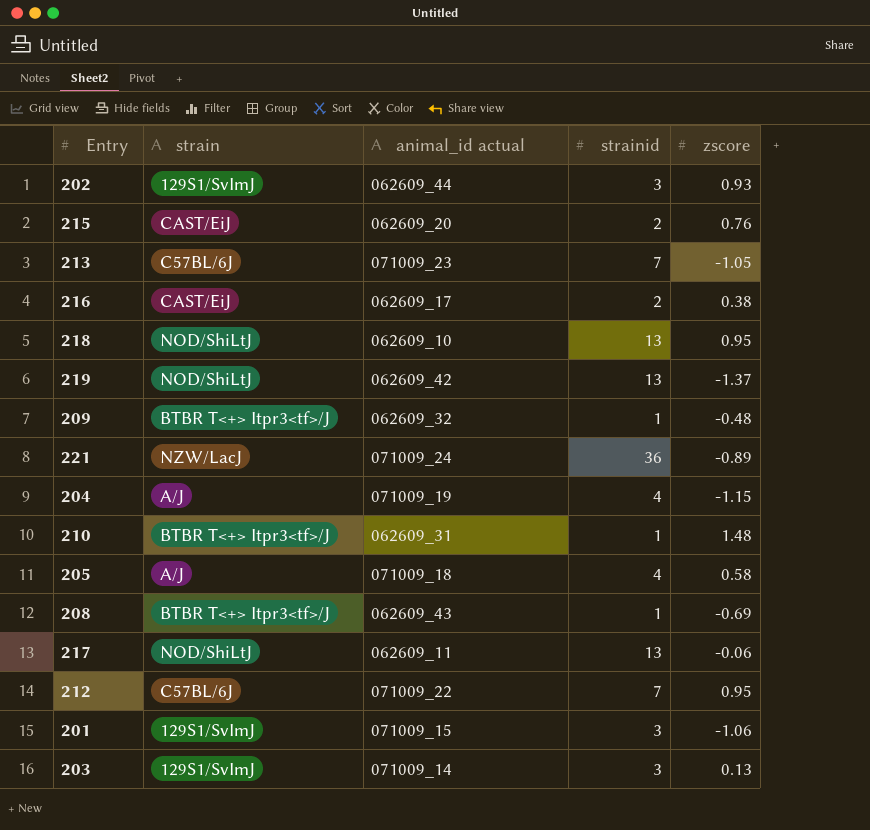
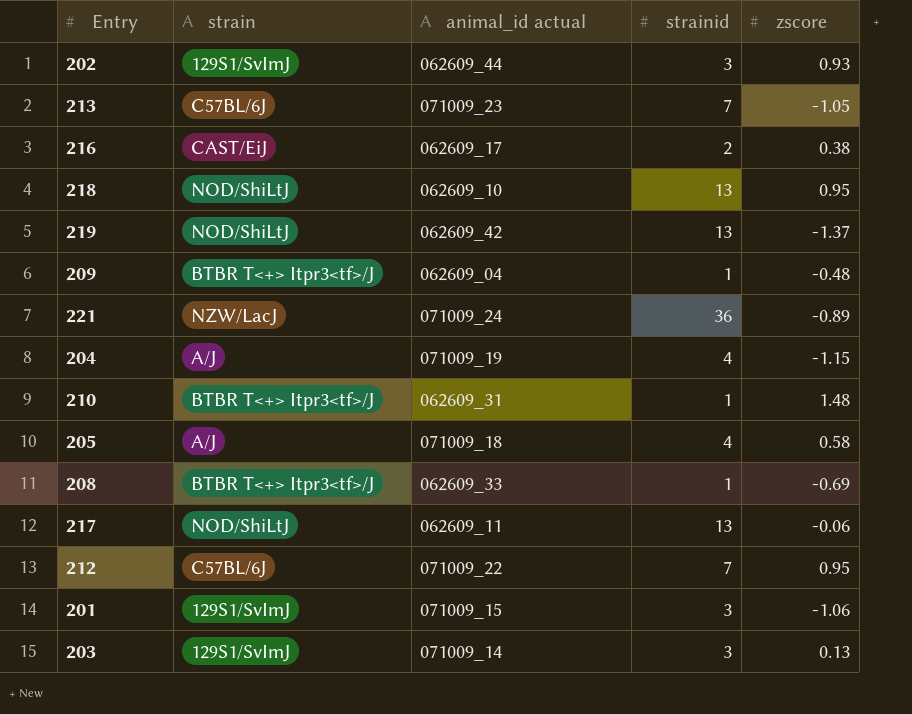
row 215: CAST/EiJ | 062609_20 | 2 | 0.76 -> none
209 | animal_id actual: 062609_32 -> 062609_04
208 | animal_id actual: 062609_43 -> 062609_33

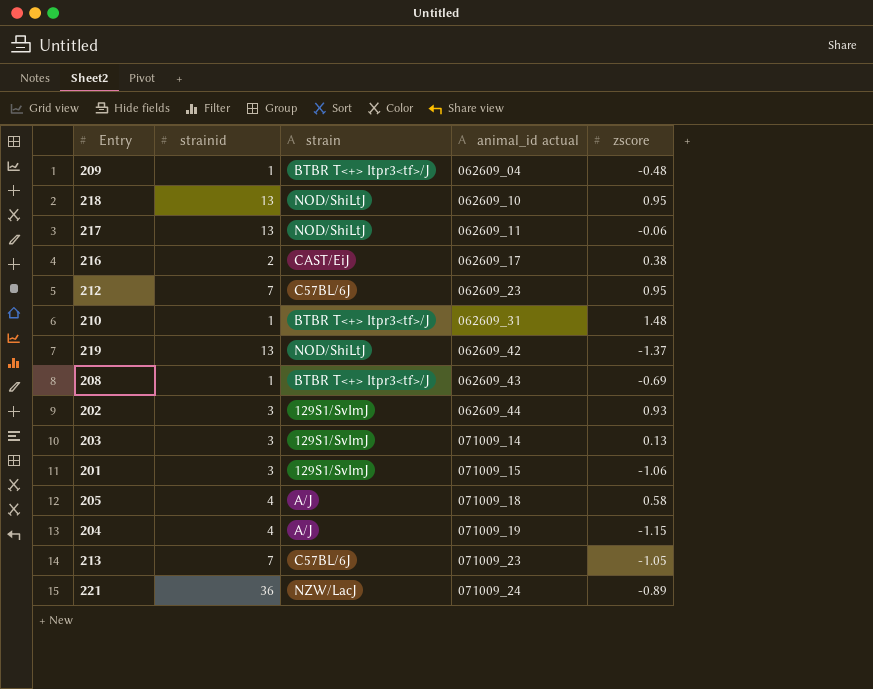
row order: none -> animal_id actual ascending
column strainid | position: 4 -> 2
212 | animal_id actual: 071009_22 -> 062609_23
208 | animal_id actual: 062609_33 -> 062609_43

